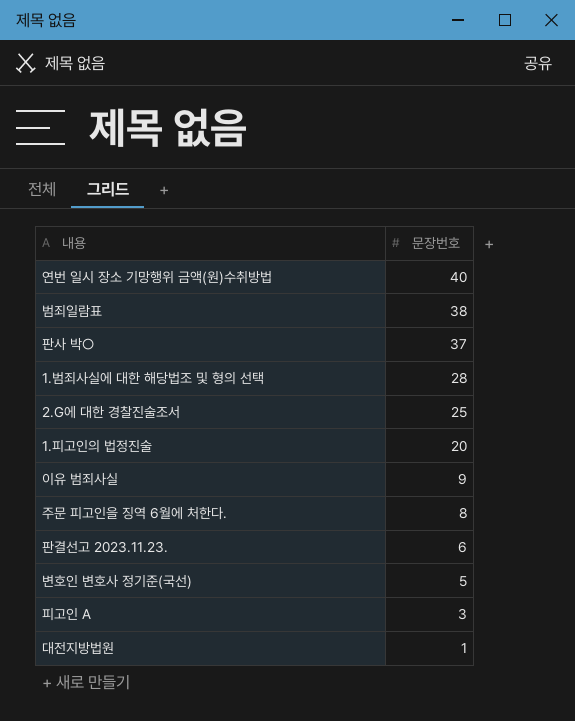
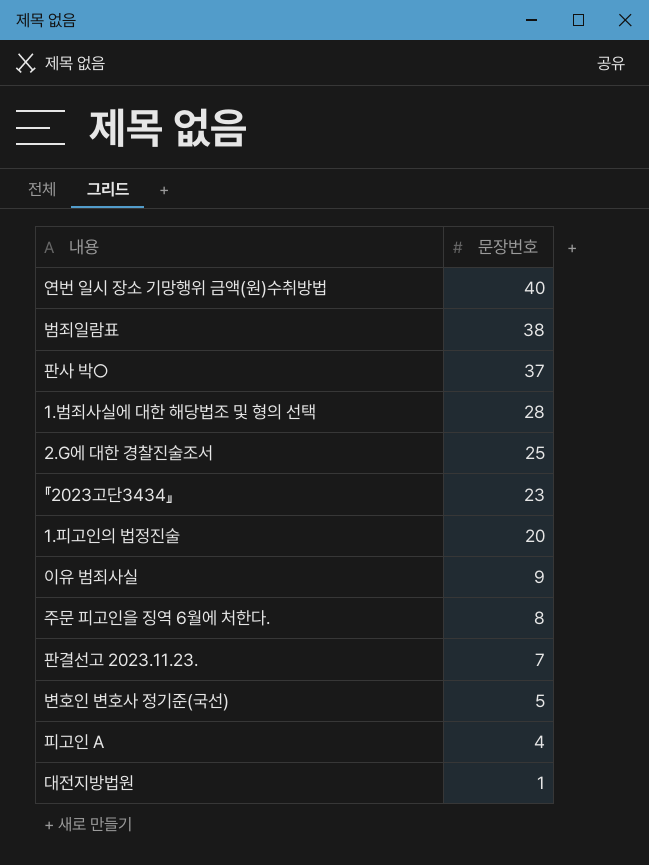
row 『2023고단3434』: none -> 23
판결선고 2023.11.23. | 문장번호: 6 -> 7
피고인 A | 문장번호: 3 -> 4

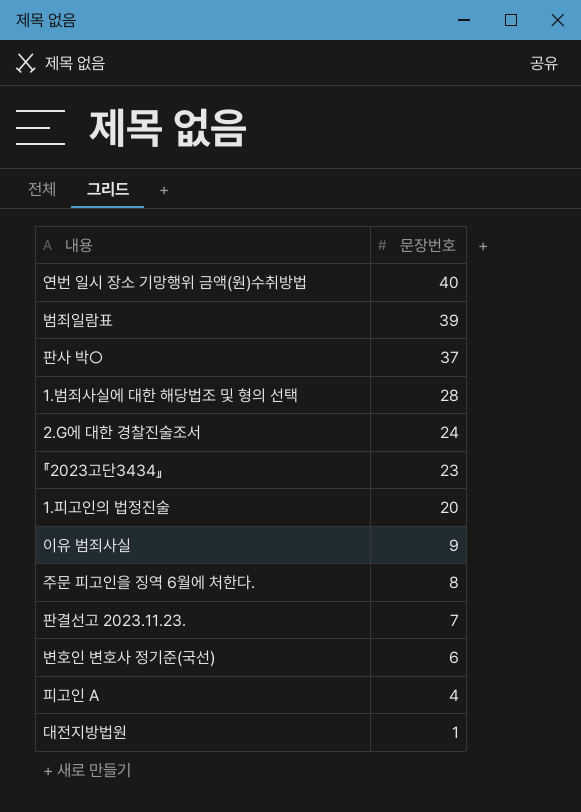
범죄일람표 | 문장번호: 38 -> 39
2.G에 대한 경찰진술조서 | 문장번호: 25 -> 24
변호인 변호사 정기준(국선) | 문장번호: 5 -> 6

